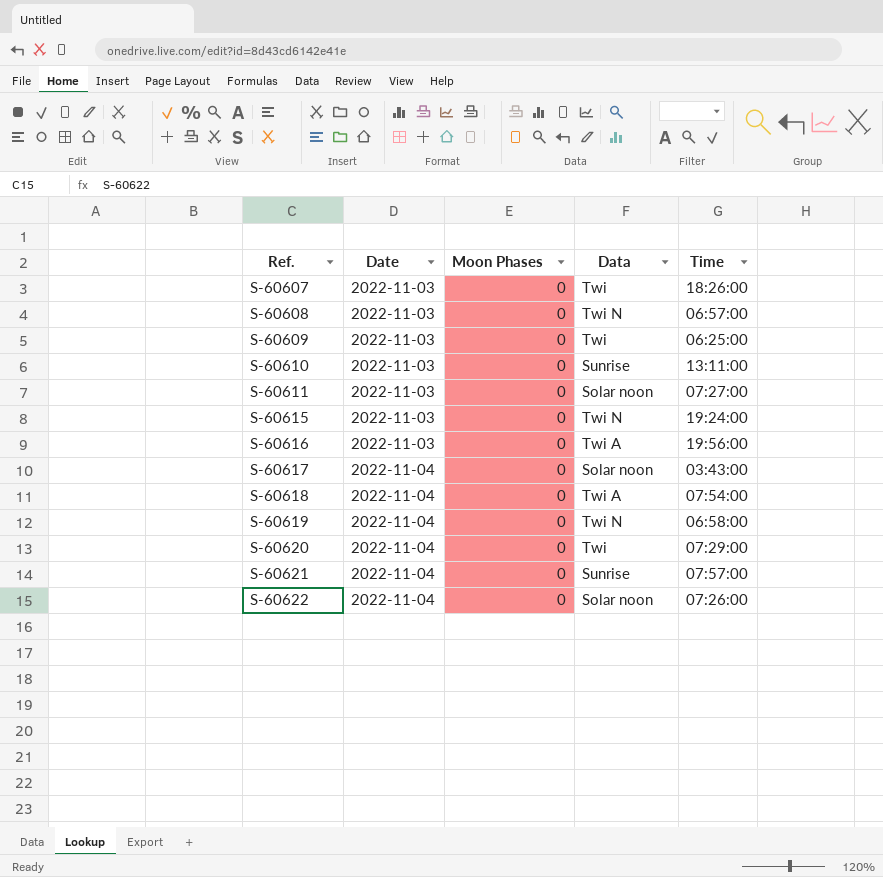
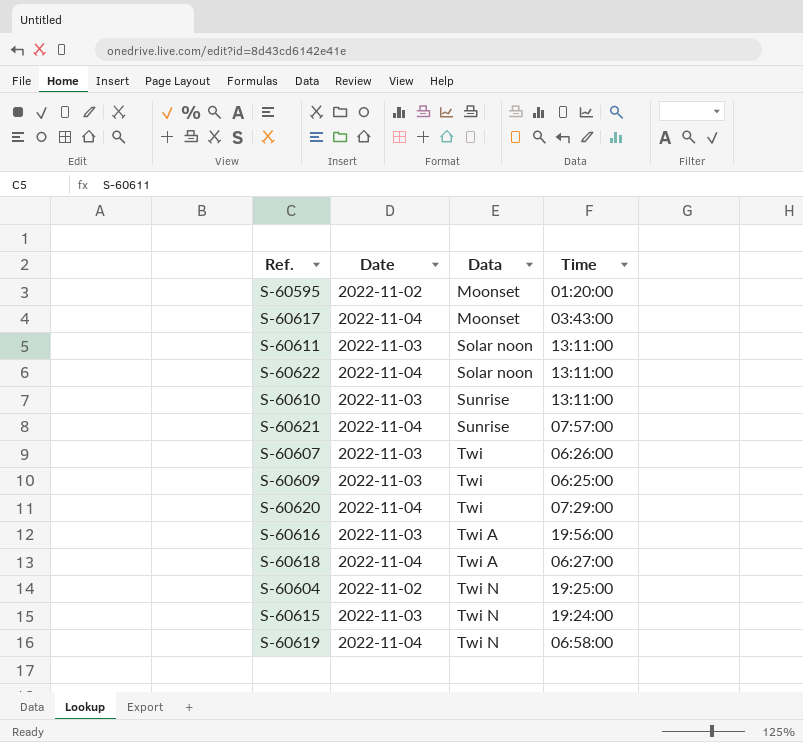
row order: Ref. ascending -> Data ascending
column Moon Phases | position: 3 -> none
row S-60608: 2022-11-03 | 0 | Twi N | 06:57:00 -> none
row S-60595: none -> 2022-11-02 | Moonset | 01:20:00
S-60617 | Data: Solar noon -> Moonset
S-60611 | Time: 07:27:00 -> 13:11:00
S-60622 | Time: 07:26:00 -> 13:11:00
S-60607 | Time: 18:26:00 -> 06:26:00
S-60618 | Time: 07:54:00 -> 06:27:00
row S-60604: none -> 2022-11-02 | Twi N | 19:25:00

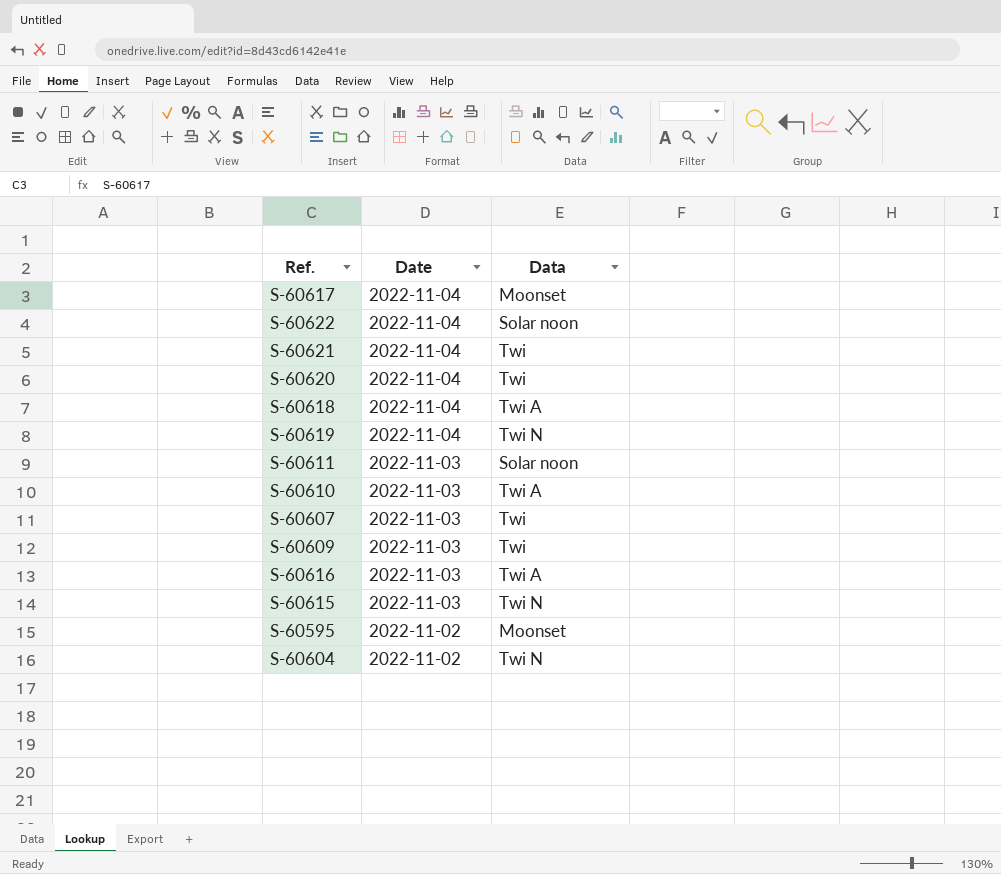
row order: Data ascending -> Date descending
column Time | position: 4 -> none
S-60621 | Data: Sunrise -> Twi
S-60610 | Data: Sunrise -> Twi A

